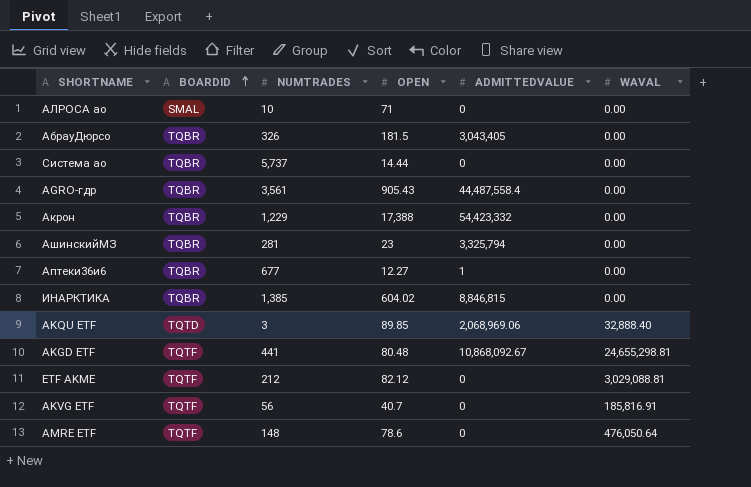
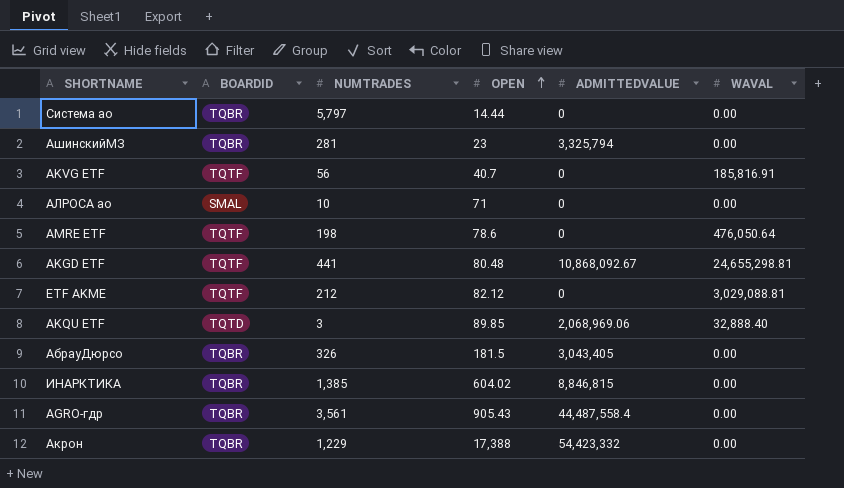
row order: BOARDID ascending -> OPEN ascending
row Аптеки36и6: TQBR | 677 | 12.27 | 1 | 0.00 -> none
Система ао | NUMTRADES: 5,737 -> 5,797
AMRE ETF | NUMTRADES: 148 -> 198

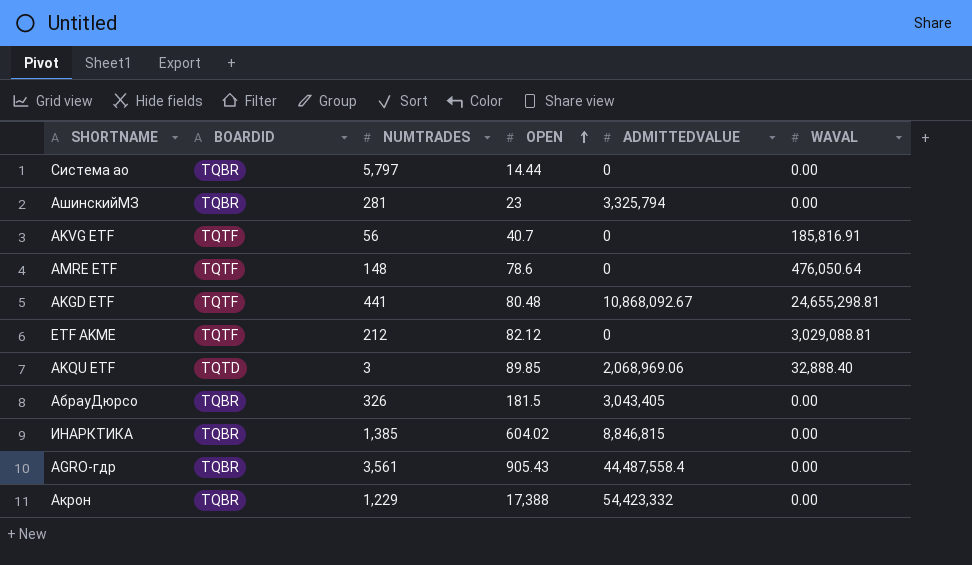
row АЛРОСА ао: SMAL | 10 | 71 | 0 | 0.00 -> none
AMRE ETF | NUMTRADES: 198 -> 148

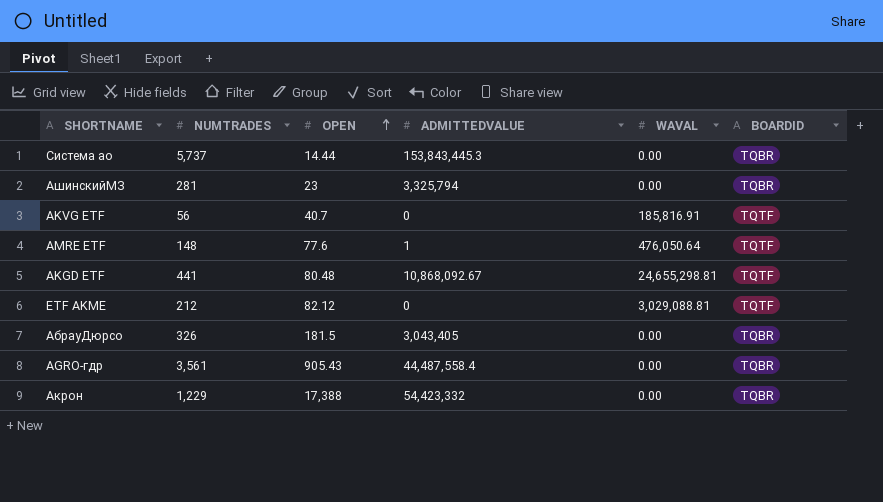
column BOARDID | position: 2 -> 6
row AKQU ETF: TQTD | 3 | 89.85 | 2,068,969.06 | 32,888.40 -> none
row ИНАРКТИКА: TQBR | 1,385 | 604.02 | 8,846,815 | 0.00 -> none
Система ао | NUMTRADES: 5,797 -> 5,737
Система ао | ADMITTEDVALUE: 0 -> 153,843,445.3
AMRE ETF | OPEN: 78.6 -> 77.6
AMRE ETF | ADMITTEDVALUE: 0 -> 1

